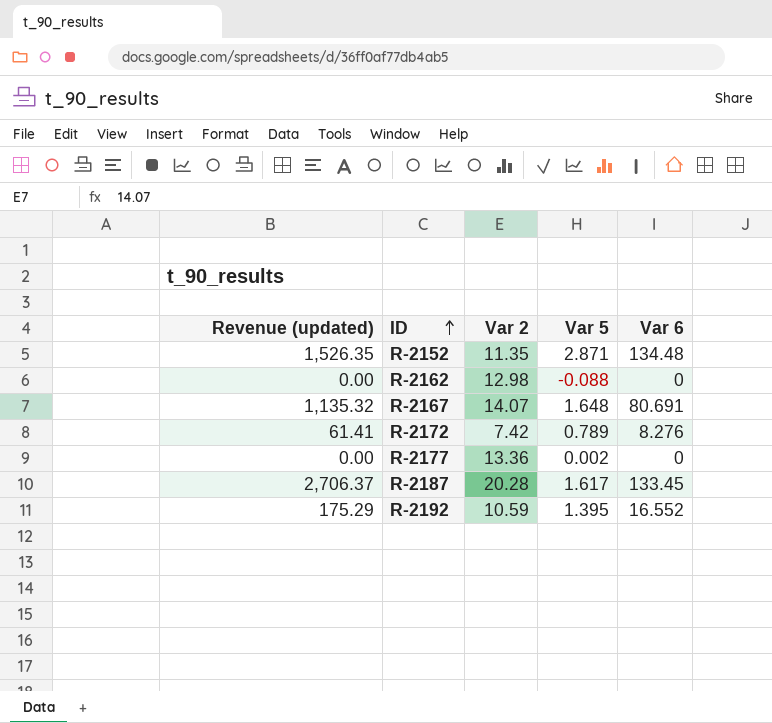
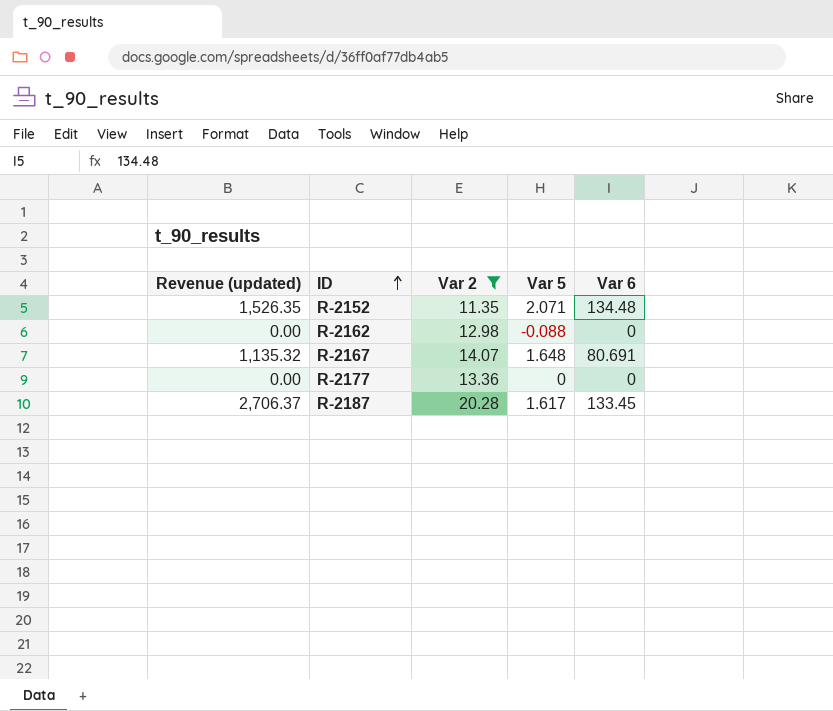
filter: none -> Var 2 >= 11.35
R-2152 | Var 5: 2.871 -> 2.071
R-2177 | Var 5: 0.002 -> 0

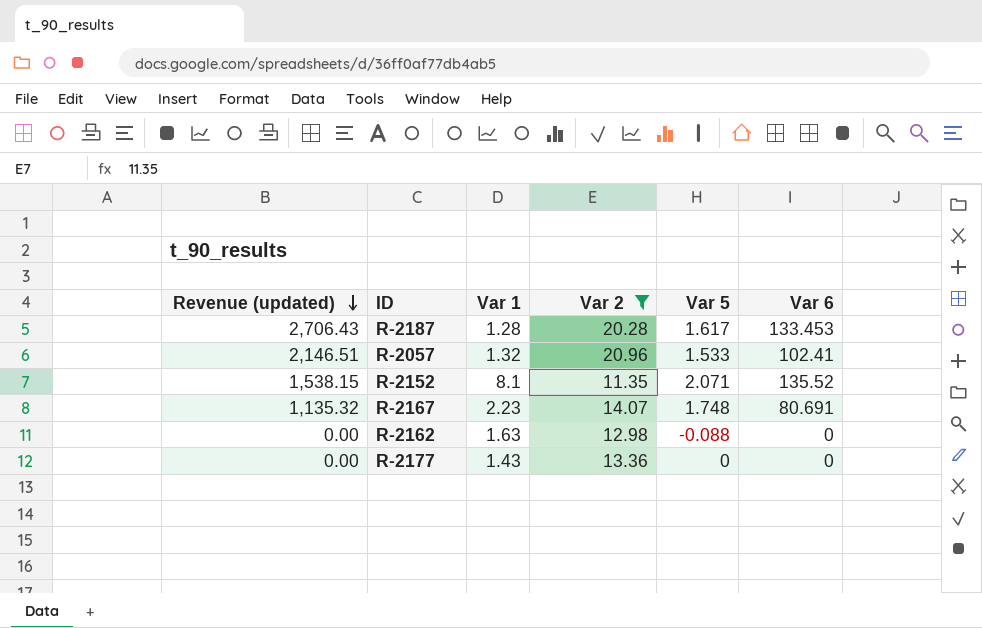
row order: ID ascending -> Revenue (updated) descending
column Var 1 | position: none -> 3
R-2187 | Revenue (updated): 2,706.37 -> 2,706.43
R-2187 | Var 6: 133.45 -> 133.453
row R-2057: none -> 2,146.51 | 1.32 | 20.96 | 1.533 | 102.41
R-2152 | Revenue (updated): 1,526.35 -> 1,538.15
R-2152 | Var 6: 134.48 -> 135.52
R-2167 | Var 5: 1.648 -> 1.748

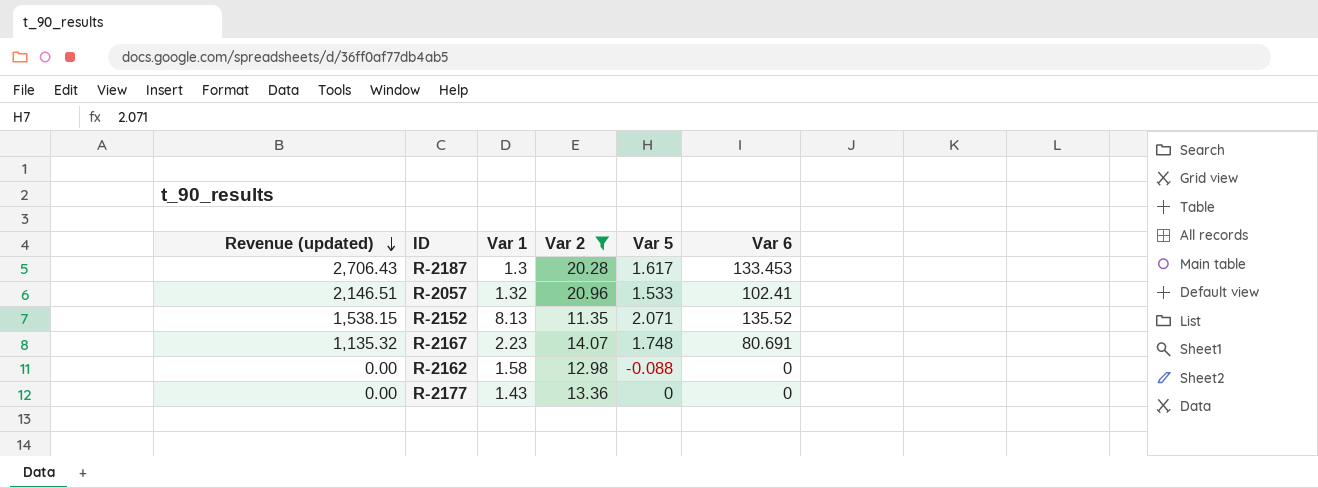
R-2187 | Var 1: 1.28 -> 1.3
R-2152 | Var 1: 8.1 -> 8.13
R-2162 | Var 1: 1.63 -> 1.58

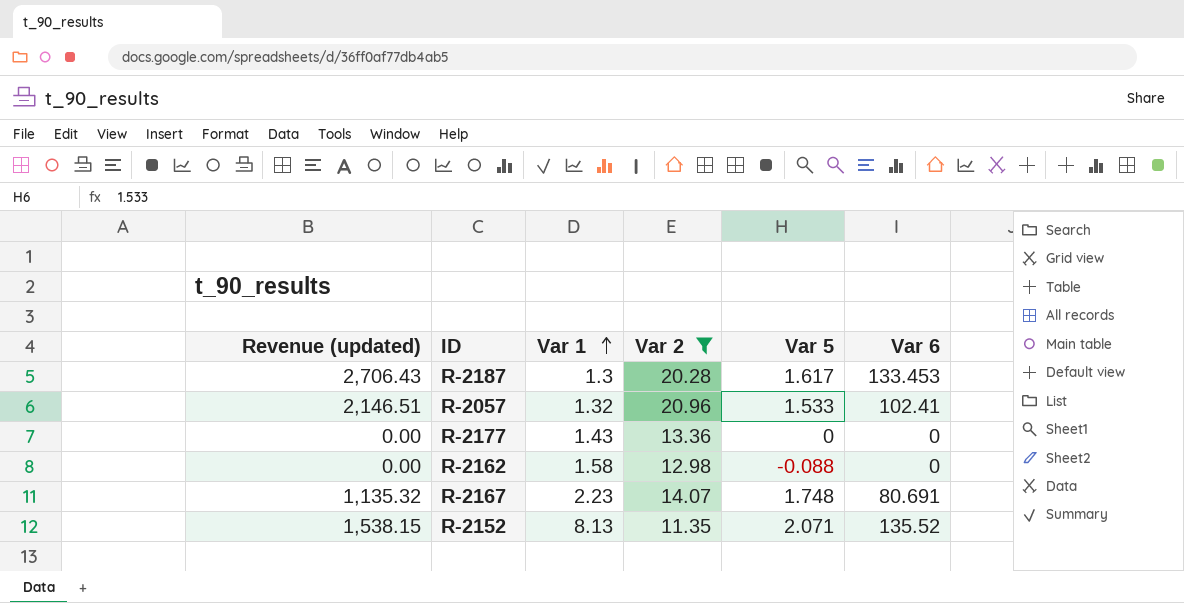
row order: Revenue (updated) descending -> Var 1 ascending

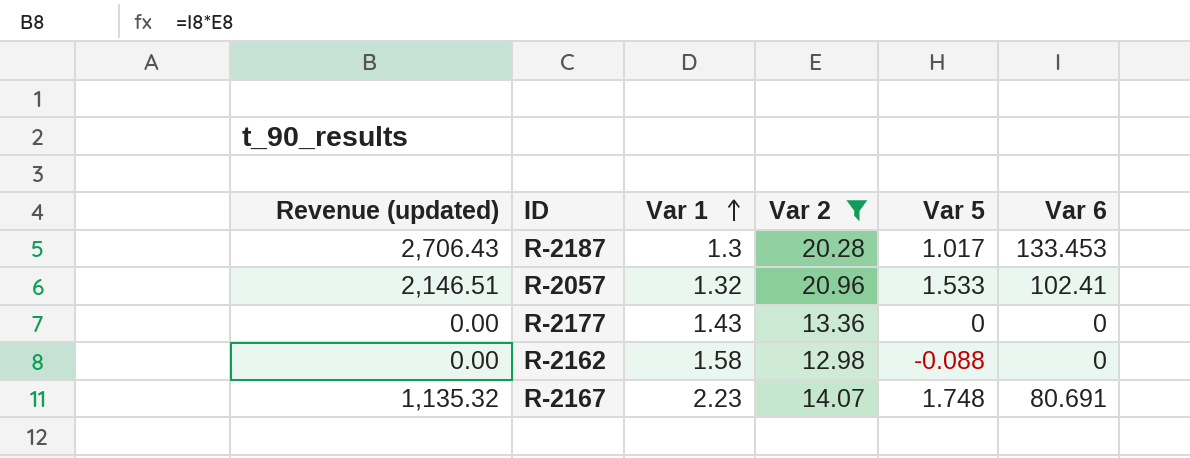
row R-2152: 1,538.15 | 8.13 | 11.35 | 2.071 | 135.52 -> none
R-2187 | Var 5: 1.617 -> 1.017

